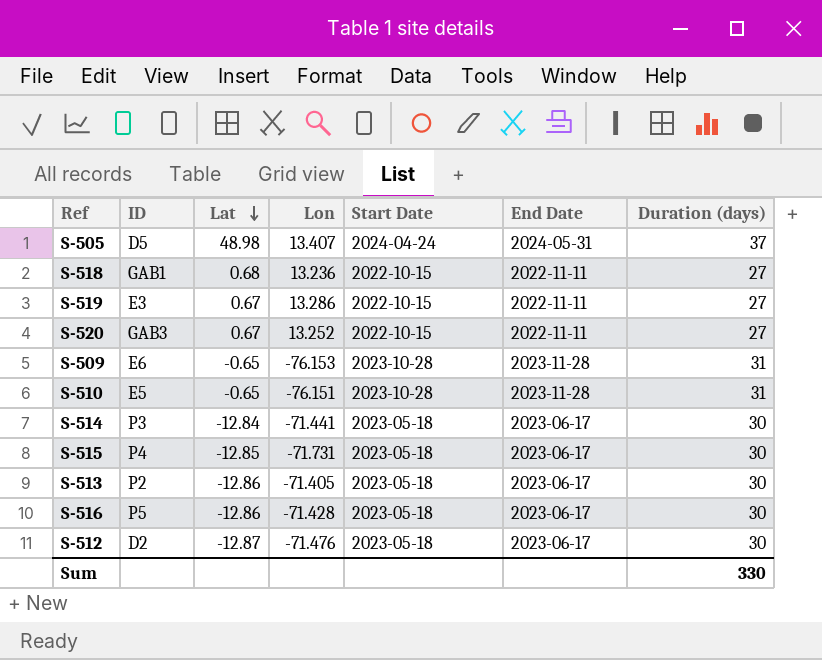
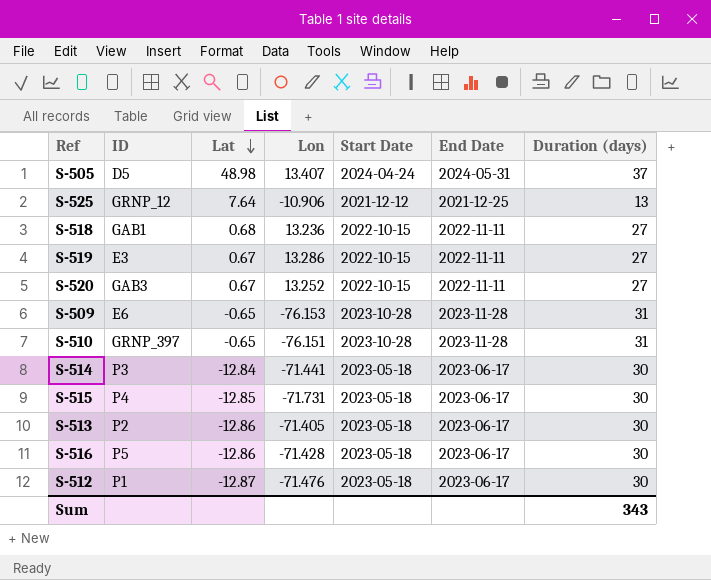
row S-525: none -> GRNP_12 | 7.64 | -10.906 | 2021-12-12 | 2021-12-25 | 13
S-510 | ID: E5 -> GRNP_397
S-512 | ID: D2 -> P1
Sum | Duration (days): 330 -> 343

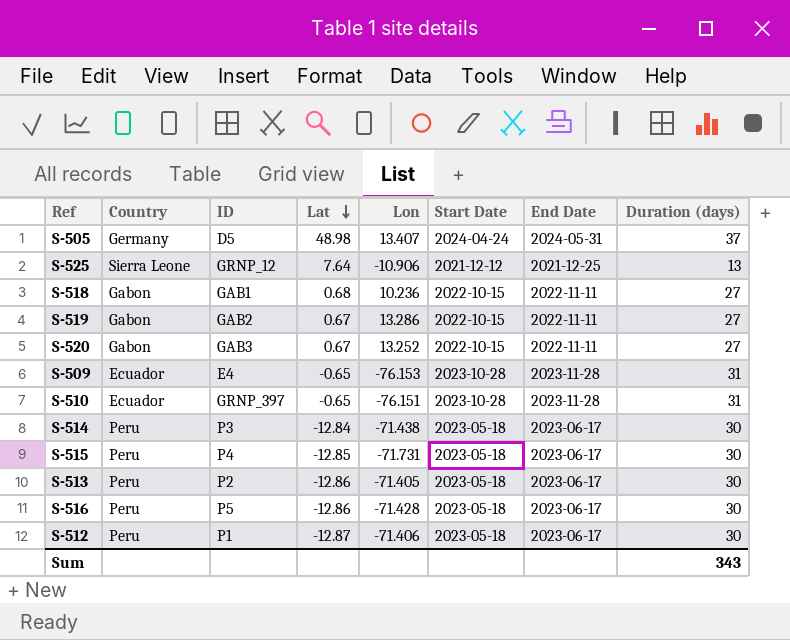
column Country | position: none -> 2
S-518 | Lon: 13.236 -> 10.236
S-519 | ID: E3 -> GAB2
S-509 | ID: E6 -> E4
S-514 | Lon: -71.441 -> -71.438
S-512 | Lon: -71.476 -> -71.406

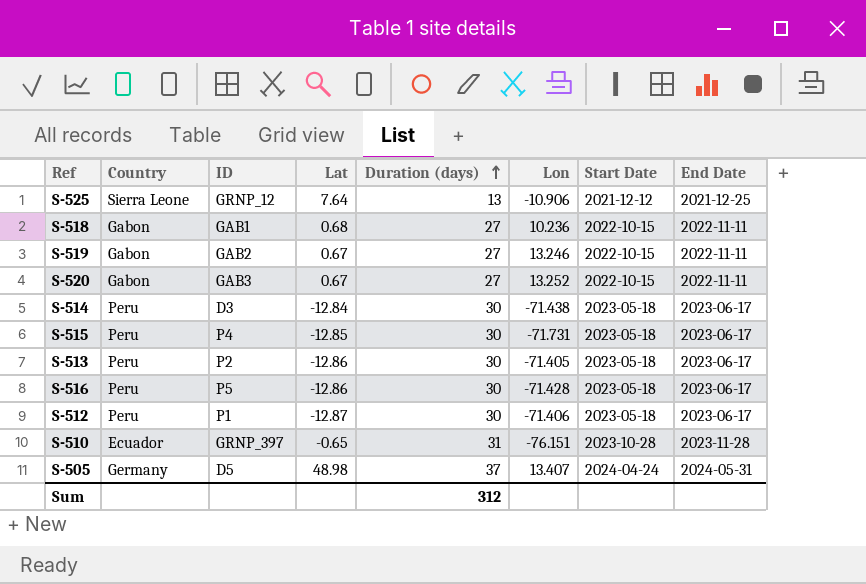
row order: Lat descending -> Duration (days) ascending
column Duration (days) | position: 8 -> 5
row S-509: Ecuador | E4 | -0.65 | -76.153 | 2023-10-28 | 2023-11-28 | 31 -> none
S-519 | Lon: 13.286 -> 13.246
S-514 | ID: P3 -> D3
Sum | Duration (days): 343 -> 312

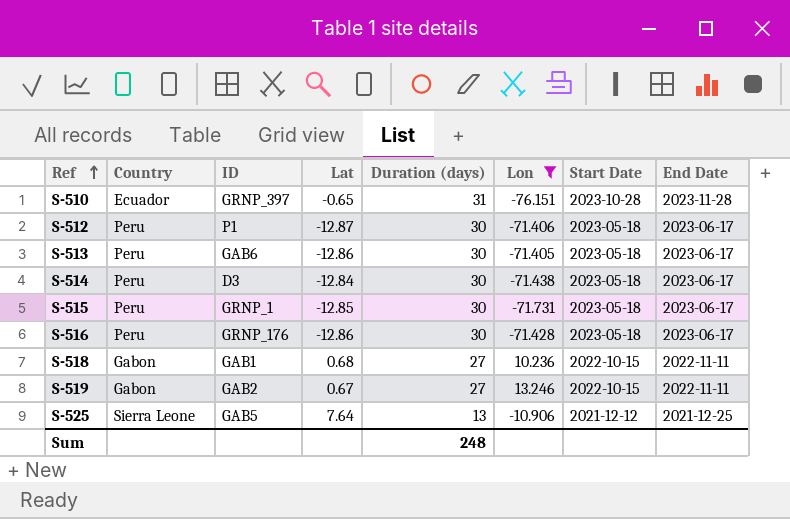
filter: none -> Lon <= 13.246
row order: Duration (days) ascending -> Ref ascending
S-513 | ID: P2 -> GAB6
S-515 | ID: P4 -> GRNP_1
S-516 | ID: P5 -> GRNP_176
S-525 | ID: GRNP_12 -> GAB5
Sum | Duration (days): 312 -> 248

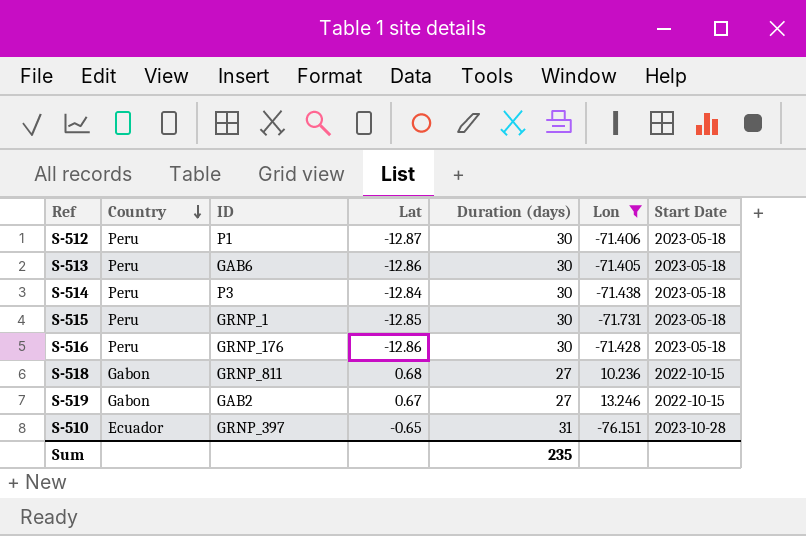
row order: Ref ascending -> Country descending
column End Date | position: 8 -> none
row S-525: Sierra Leone | GAB5 | 7.64 | 13 | -10.906 | 2021-12-12 | 2021-12-25 -> none
S-514 | ID: D3 -> P3
S-518 | ID: GAB1 -> GRNP_811
Sum | Duration (days): 248 -> 235

